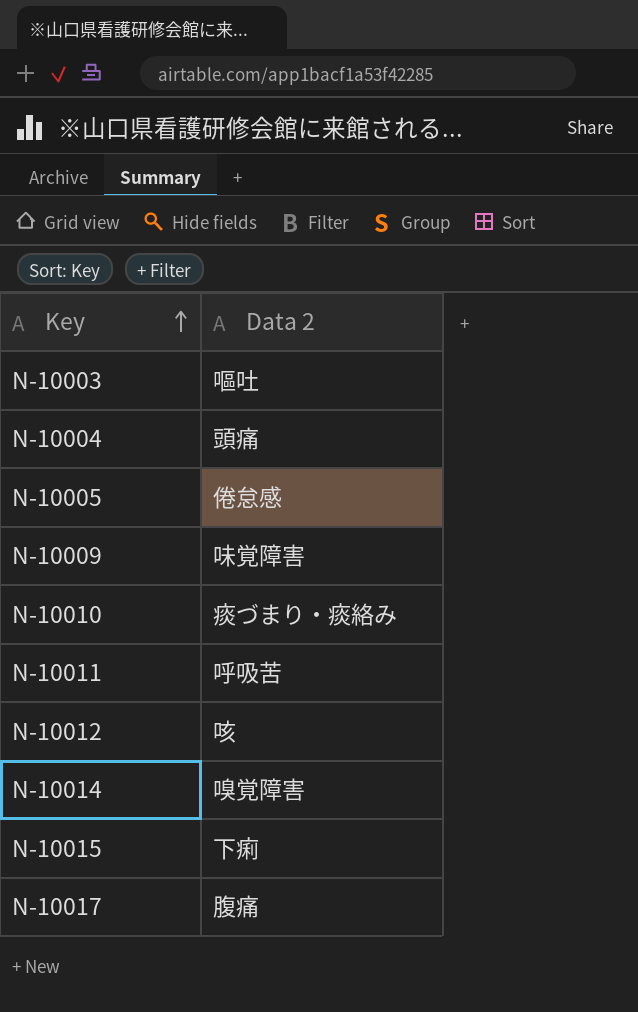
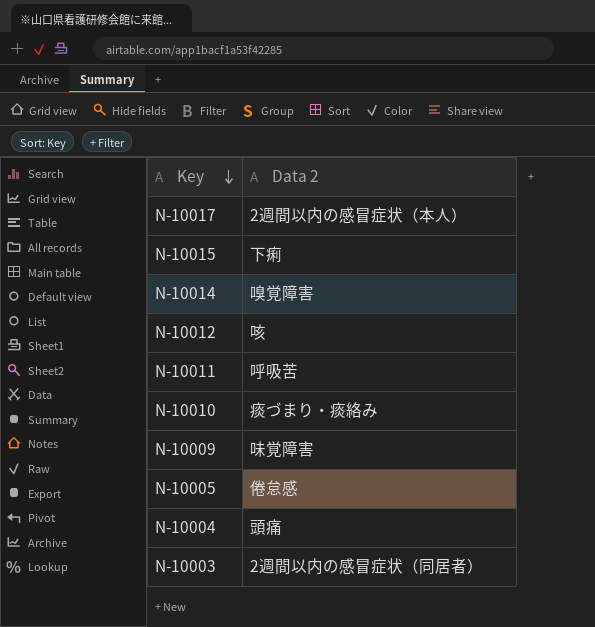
row order: Key ascending -> Key descending
N-10017 | Data 2: 腹痛 -> 2週間以内の感冒症状（本人）
N-10003 | Data 2: 嘔吐 -> 2週間以内の感冒症状（同居者）

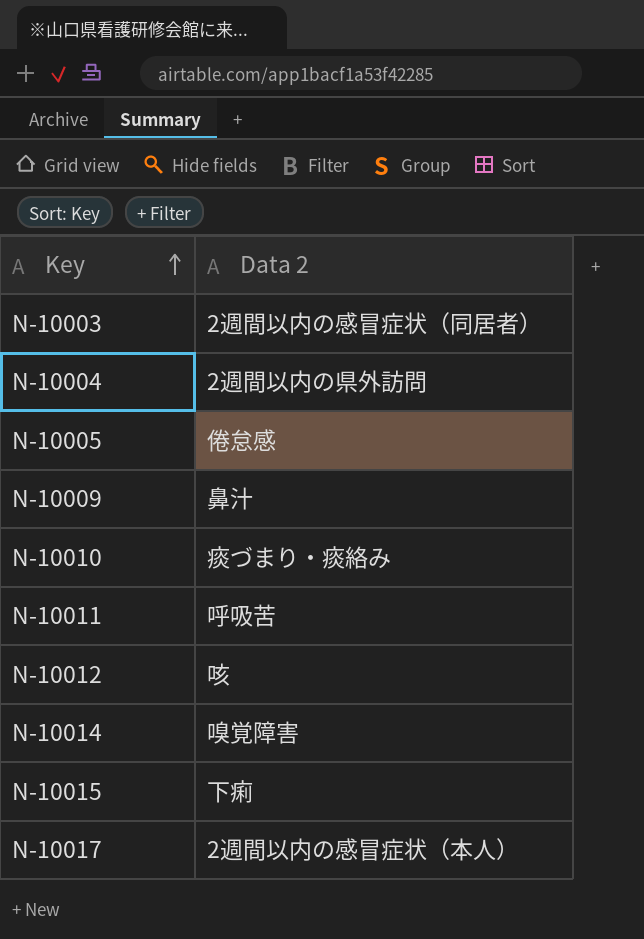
row order: Key descending -> Key ascending
N-10004 | Data 2: 頭痛 -> 2週間以内の県外訪問
N-10009 | Data 2: 味覚障害 -> 鼻汁

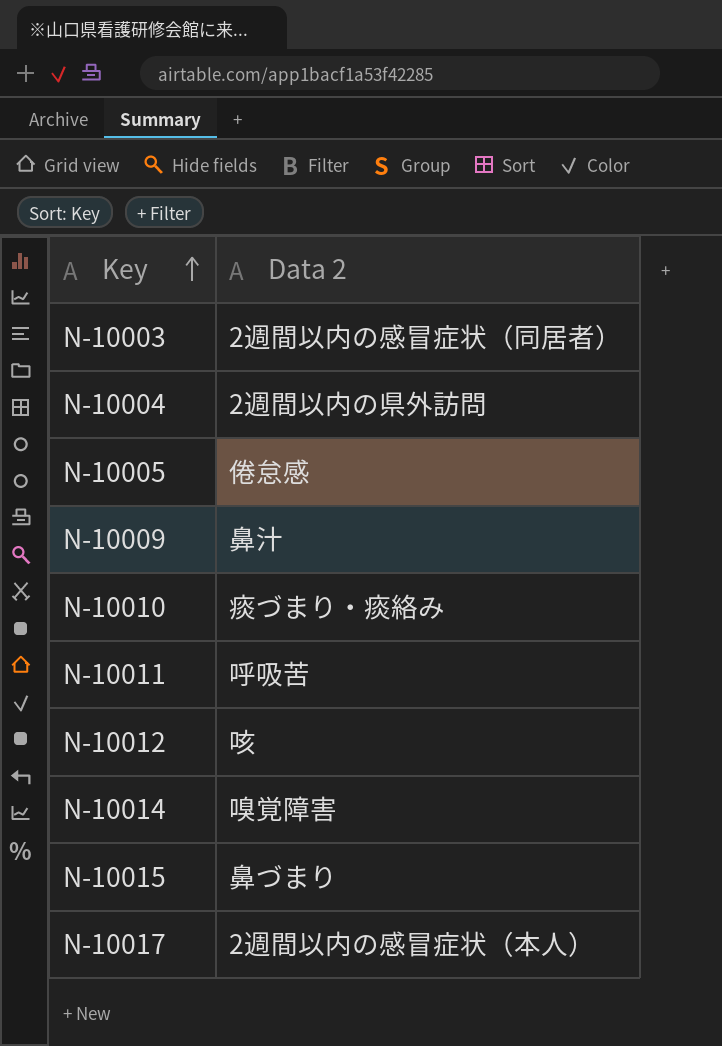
N-10015 | Data 2: 下痢 -> 鼻づまり

